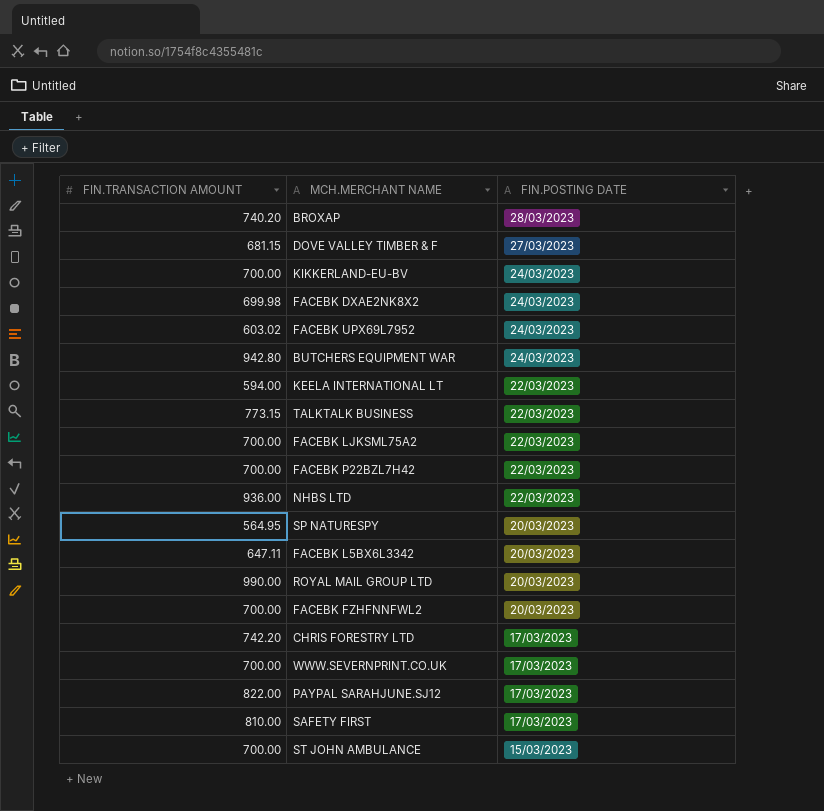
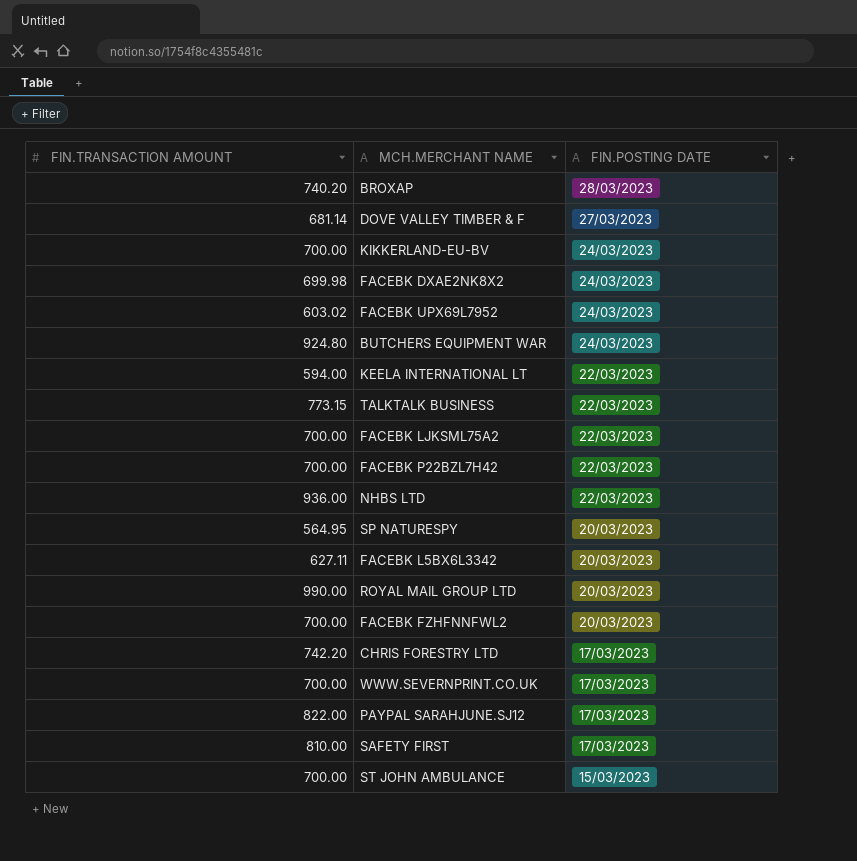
DOVE VALLEY TIMBER & F | FIN.TRANSACTION AMOUNT: 681.15 -> 681.14
BUTCHERS EQUIPMENT WAR | FIN.TRANSACTION AMOUNT: 942.80 -> 924.80
FACEBK L5BX6L3342 | FIN.TRANSACTION AMOUNT: 647.11 -> 627.11

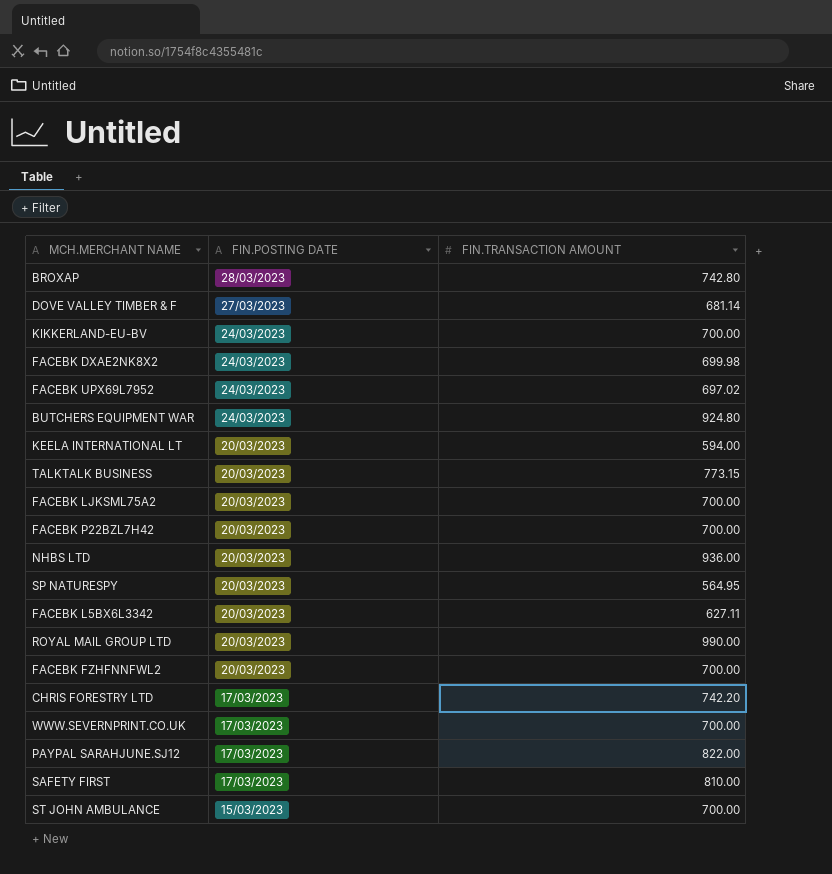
column FIN.TRANSACTION AMOUNT | position: 1 -> 3
BROXAP | FIN.TRANSACTION AMOUNT: 740.20 -> 742.80
FACEBK UPX69L7952 | FIN.TRANSACTION AMOUNT: 603.02 -> 697.02
KEELA INTERNATIONAL LT | FIN.POSTING DATE: 22/03/2023 -> 20/03/2023
TALKTALK BUSINESS | FIN.POSTING DATE: 22/03/2023 -> 20/03/2023
FACEBK LJKSML75A2 | FIN.POSTING DATE: 22/03/2023 -> 20/03/2023
FACEBK P22BZL7H42 | FIN.POSTING DATE: 22/03/2023 -> 20/03/2023
NHBS LTD | FIN.POSTING DATE: 22/03/2023 -> 20/03/2023

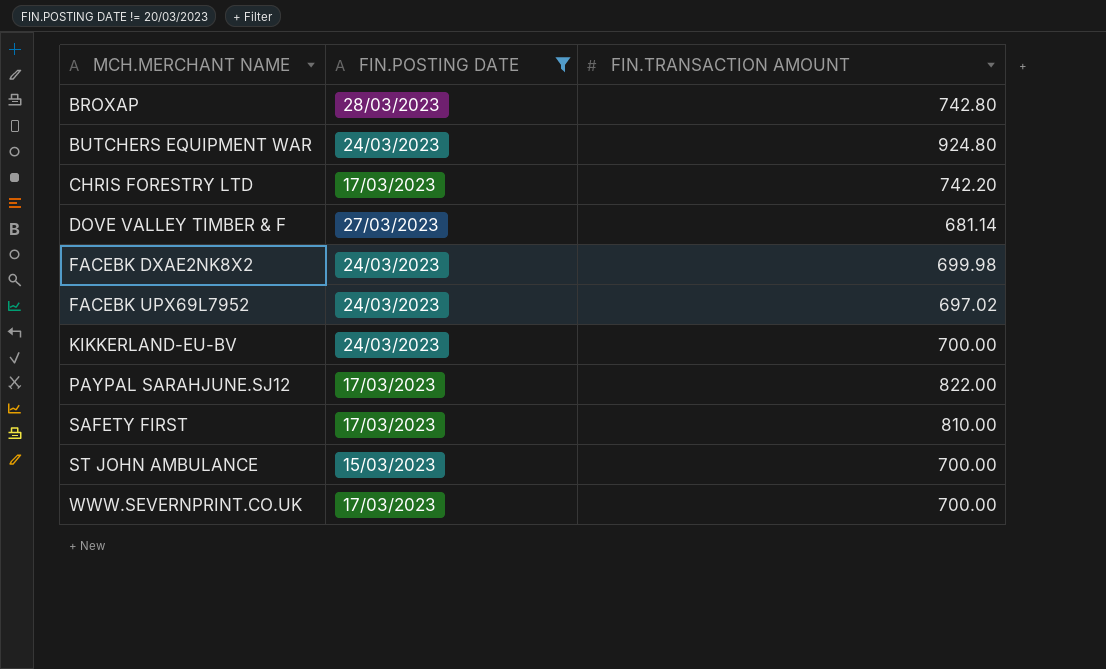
filter: none -> FIN.POSTING DATE != 20/03/2023
row order: FIN.POSTING DATE descending -> MCH.MERCHANT NAME ascending

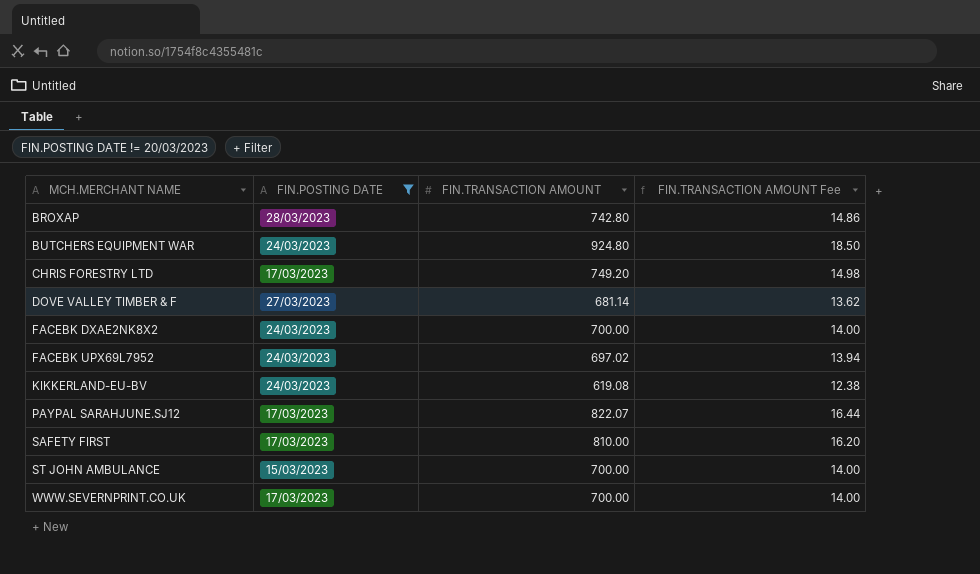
column FIN.TRANSACTION AMOUNT Fee | formula: none -> [FIN.TRANSACTION AMOUNT] * 0.02
CHRIS FORESTRY LTD | FIN.TRANSACTION AMOUNT: 742.20 -> 749.20
FACEBK DXAE2NK8X2 | FIN.TRANSACTION AMOUNT: 699.98 -> 700.00
KIKKERLAND-EU-BV | FIN.TRANSACTION AMOUNT: 700.00 -> 619.08
PAYPAL SARAHJUNE.SJ12 | FIN.TRANSACTION AMOUNT: 822.00 -> 822.07

